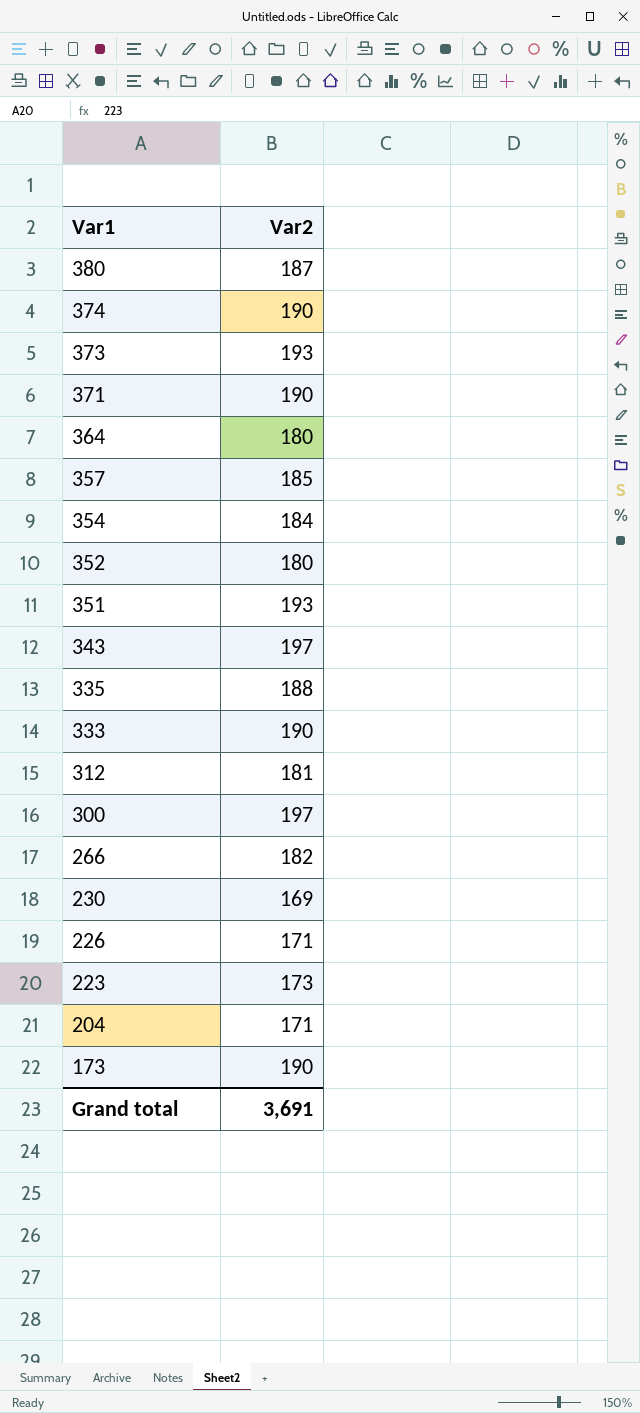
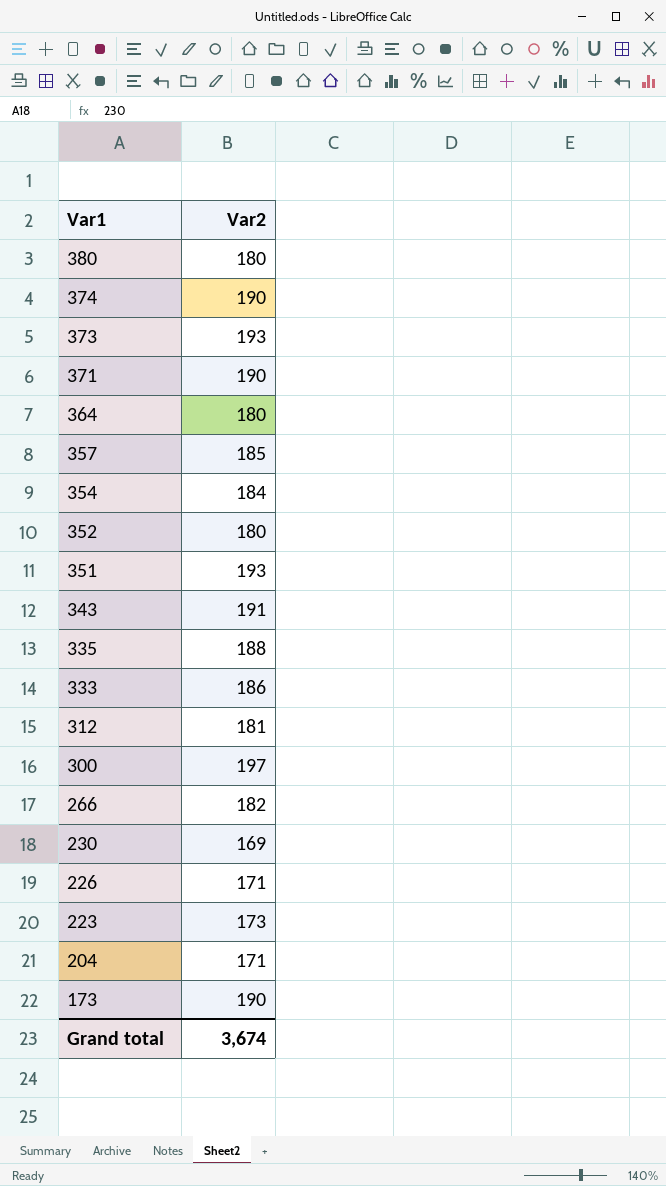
380 | Var2: 187 -> 180
343 | Var2: 197 -> 191
333 | Var2: 190 -> 186
Grand total | Var2: 3,691 -> 3,674

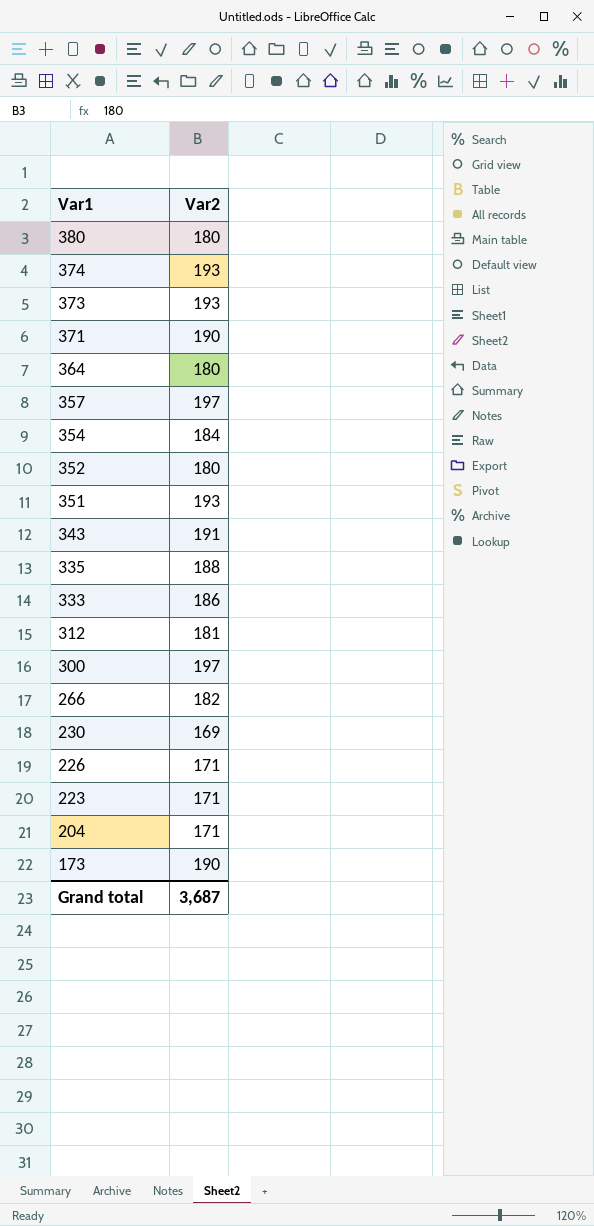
374 | Var2: 190 -> 193
357 | Var2: 185 -> 197
223 | Var2: 173 -> 171
Grand total | Var2: 3,674 -> 3,687

